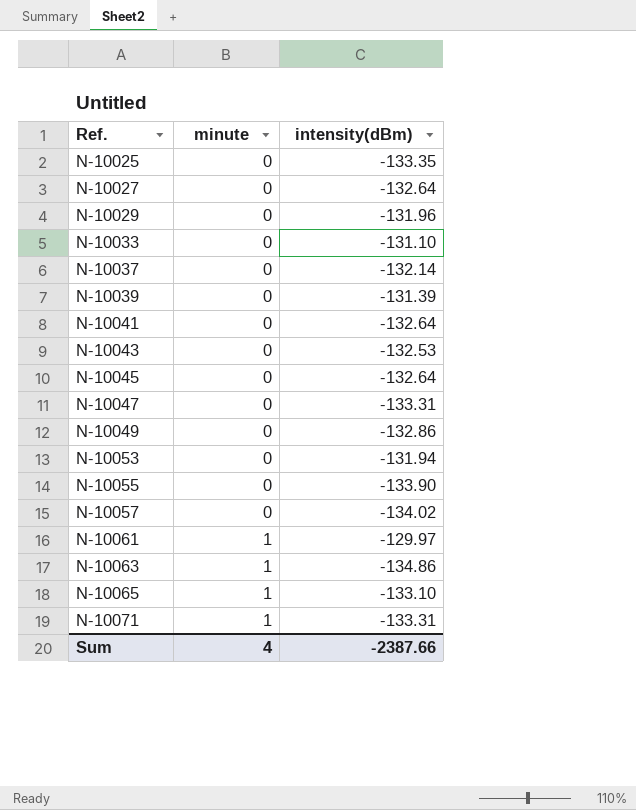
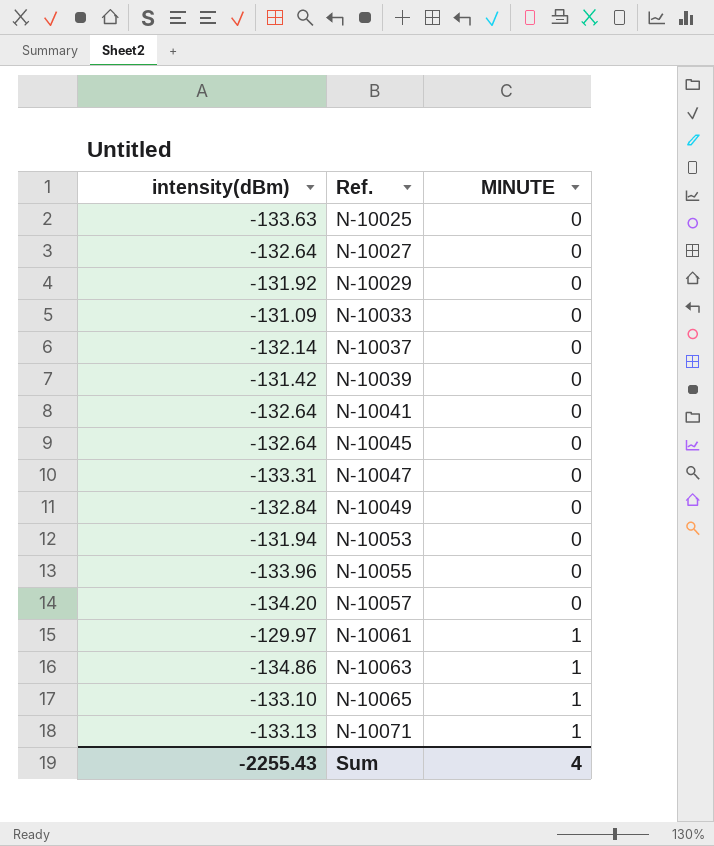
column intensity(dBm) | position: 3 -> 1
column name: minute -> MINUTE
row N-10043: 0 | -132.53 -> none
N-10025 | intensity(dBm): -133.35 -> -133.63
N-10029 | intensity(dBm): -131.96 -> -131.92
N-10033 | intensity(dBm): -131.10 -> -131.09
N-10039 | intensity(dBm): -131.39 -> -131.42
N-10049 | intensity(dBm): -132.86 -> -132.84
N-10055 | intensity(dBm): -133.90 -> -133.96
N-10057 | intensity(dBm): -134.02 -> -134.20
N-10071 | intensity(dBm): -133.31 -> -133.13
Sum | intensity(dBm): -2387.66 -> -2255.43

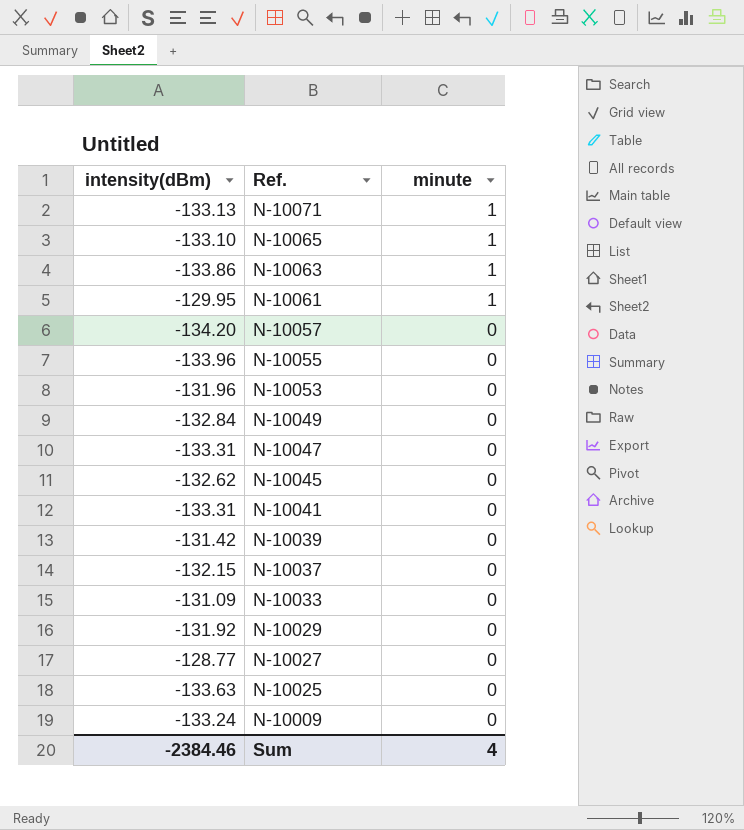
row order: Ref. ascending -> Ref. descending
column name: MINUTE -> minute
N-10063 | intensity(dBm): -134.86 -> -133.86
N-10061 | intensity(dBm): -129.97 -> -129.95
N-10053 | intensity(dBm): -131.94 -> -131.96
N-10045 | intensity(dBm): -132.64 -> -132.62
N-10041 | intensity(dBm): -132.64 -> -133.31
N-10037 | intensity(dBm): -132.14 -> -132.15
N-10027 | intensity(dBm): -132.64 -> -128.77
row N-10009: none -> -133.24 | 0
Sum | intensity(dBm): -2255.43 -> -2384.46

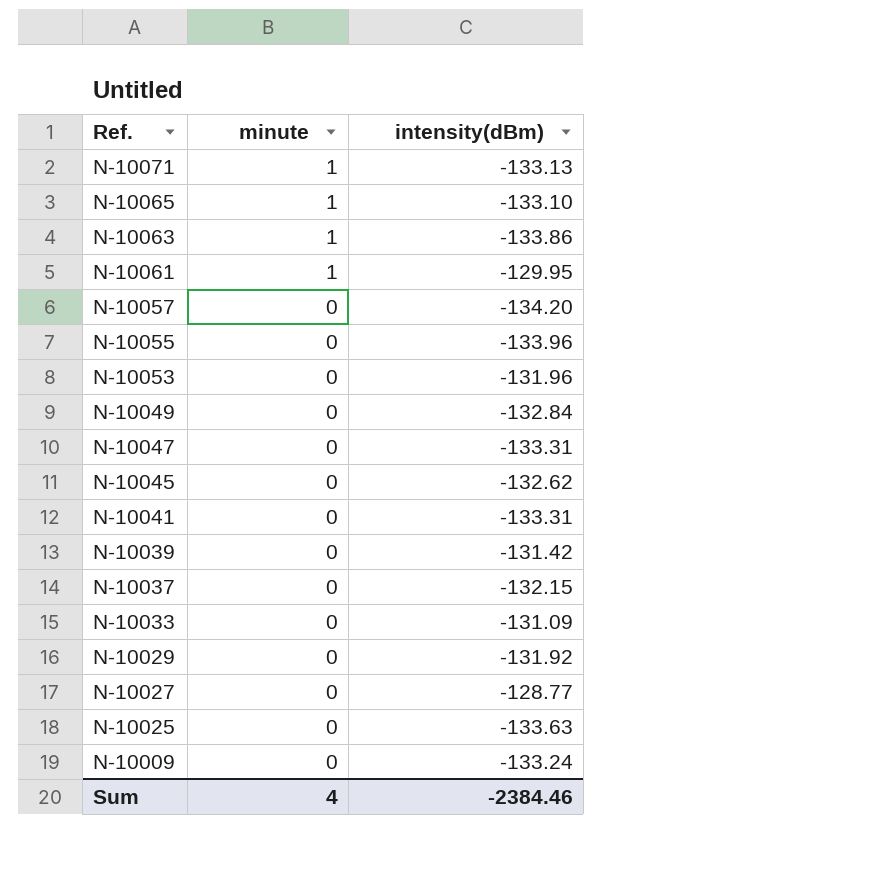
column intensity(dBm) | position: 1 -> 3

